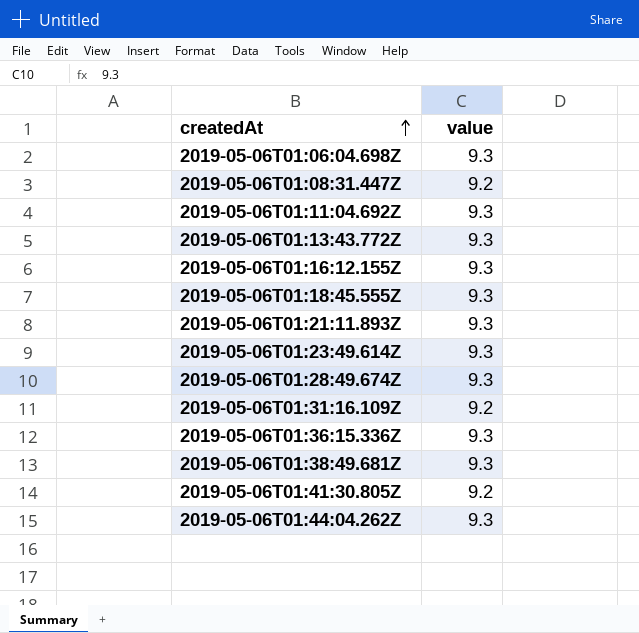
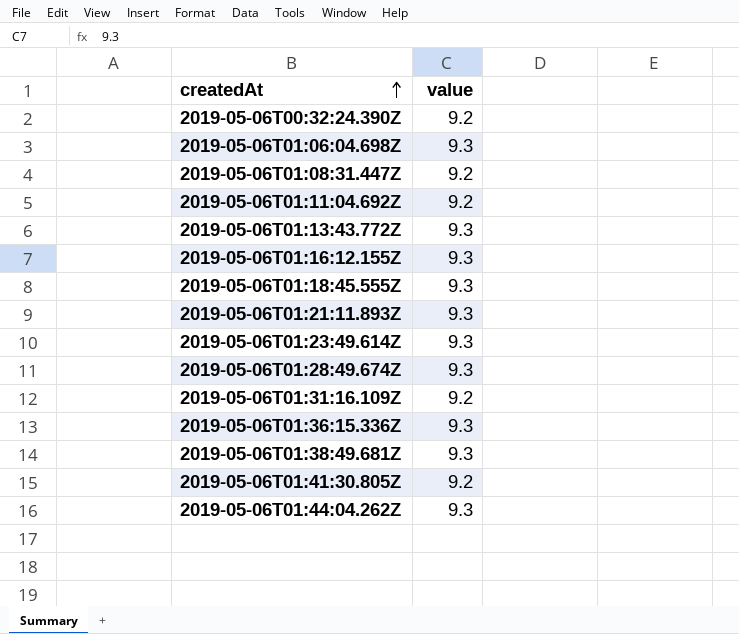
row 2019-05-06T00:32:24.390Z: none -> 9.2
2019-05-06T01:11:04.692Z | value: 9.3 -> 9.2

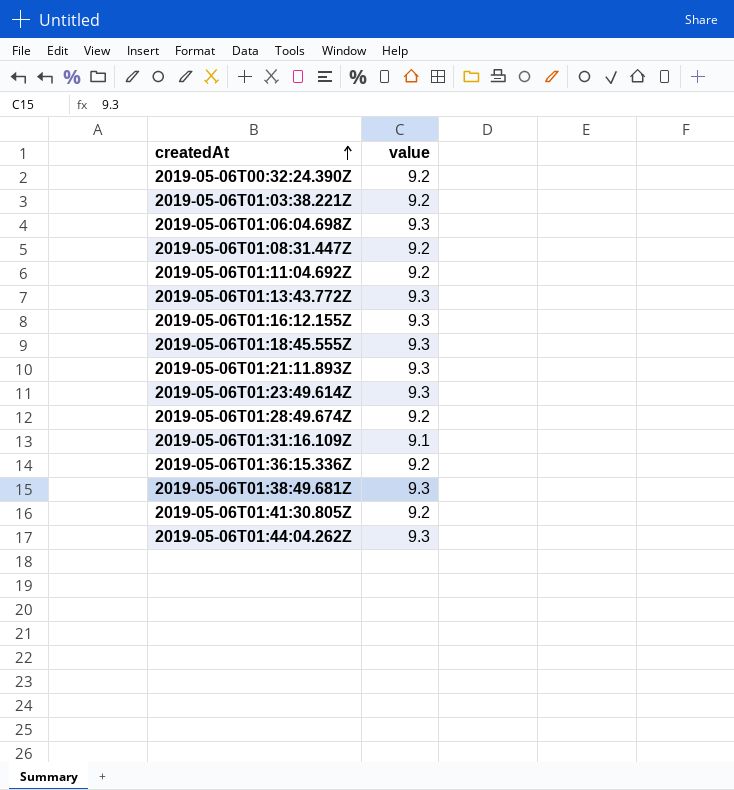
row 2019-05-06T01:03:38.221Z: none -> 9.2
2019-05-06T01:28:49.674Z | value: 9.3 -> 9.2
2019-05-06T01:31:16.109Z | value: 9.2 -> 9.1
2019-05-06T01:36:15.336Z | value: 9.3 -> 9.2

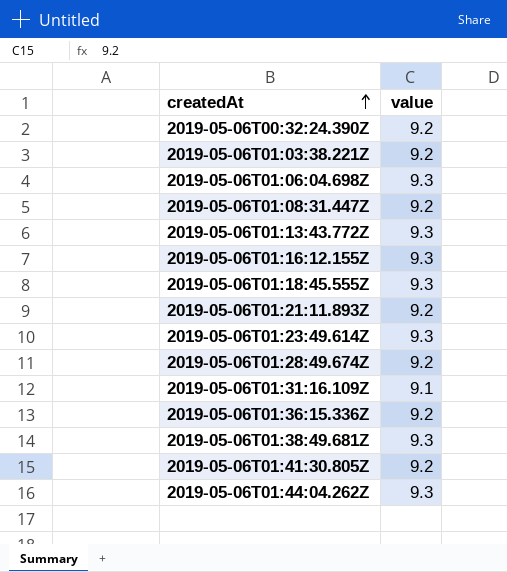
row 2019-05-06T01:11:04.692Z: 9.2 -> none
2019-05-06T01:21:11.893Z | value: 9.3 -> 9.2

